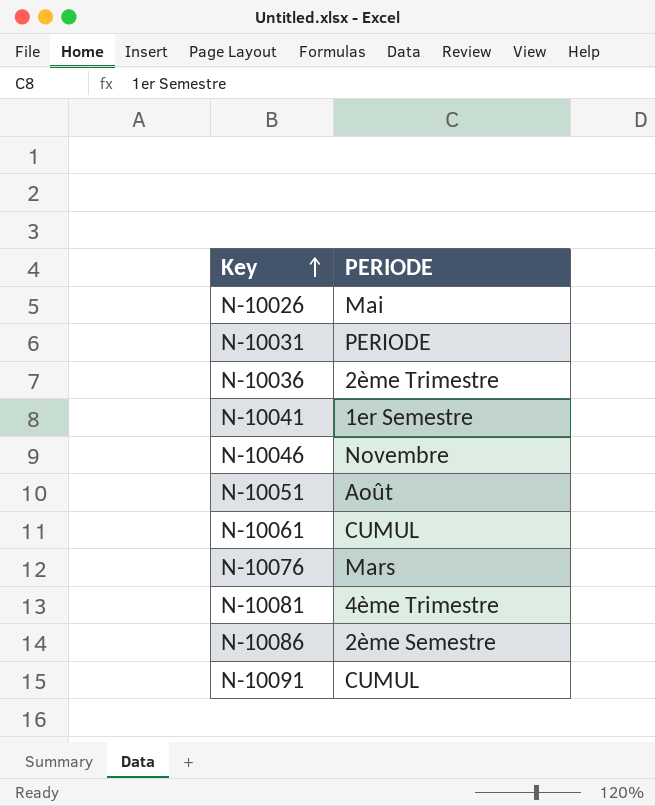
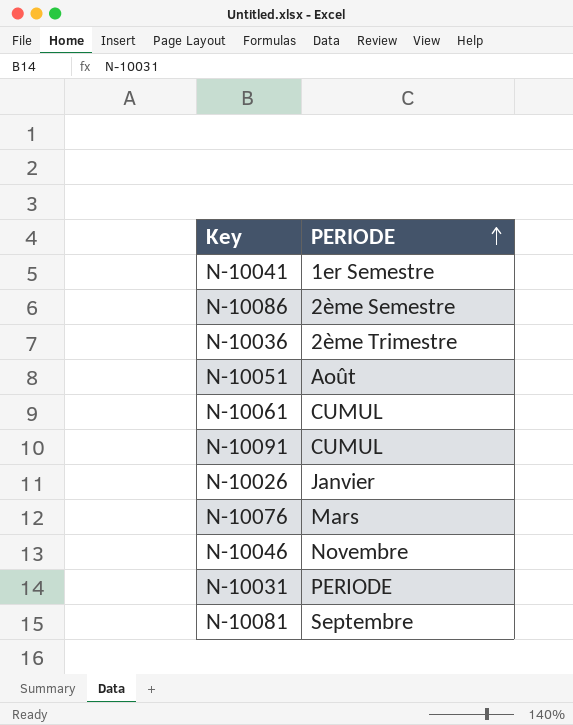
row order: Key ascending -> PERIODE ascending
N-10026 | PERIODE: Mai -> Janvier
N-10081 | PERIODE: 4ème Trimestre -> Septembre

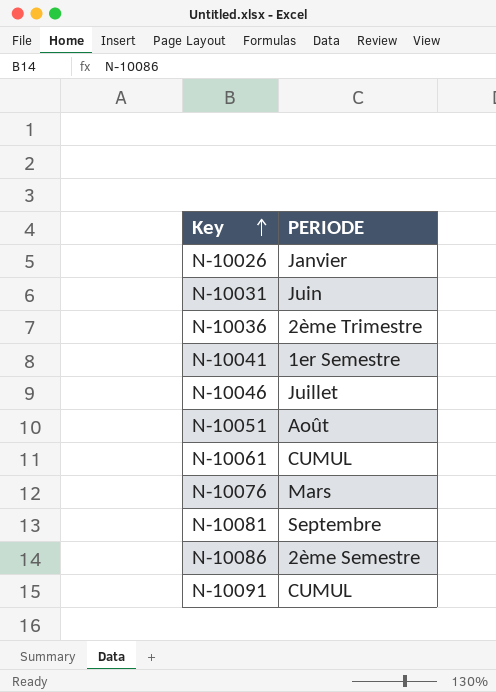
row order: PERIODE ascending -> Key ascending
N-10031 | PERIODE: PERIODE -> Juin
N-10046 | PERIODE: Novembre -> Juillet

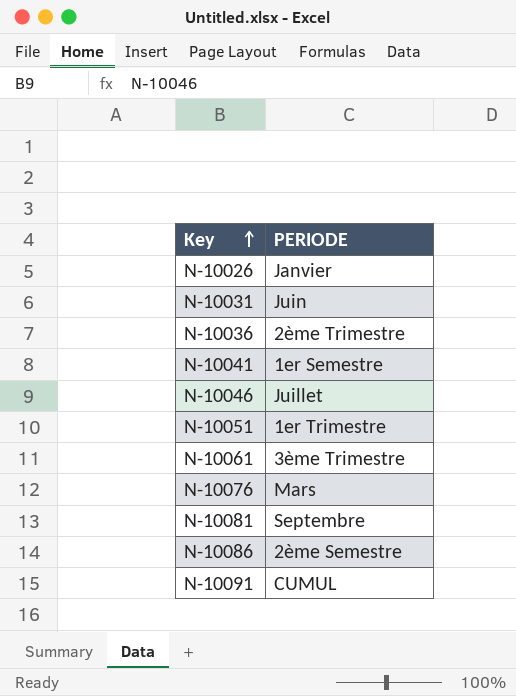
N-10051 | PERIODE: Août -> 1er Trimestre
N-10061 | PERIODE: CUMUL -> 3ème Trimestre

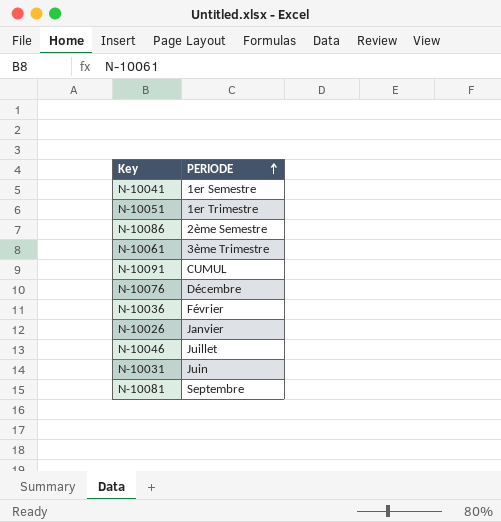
row order: Key ascending -> PERIODE ascending
N-10076 | PERIODE: Mars -> Décembre
N-10036 | PERIODE: 2ème Trimestre -> Février

